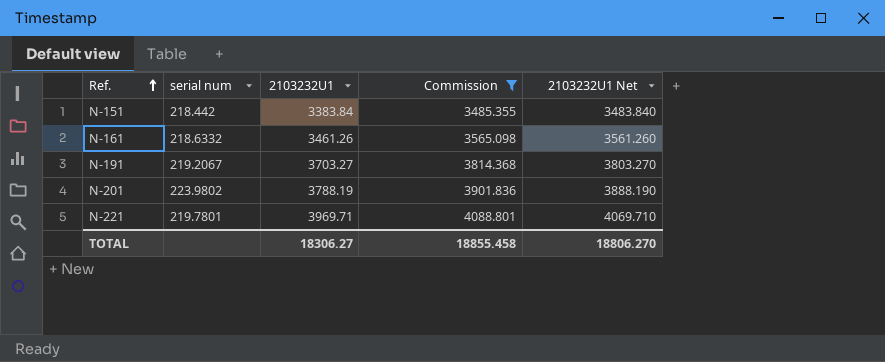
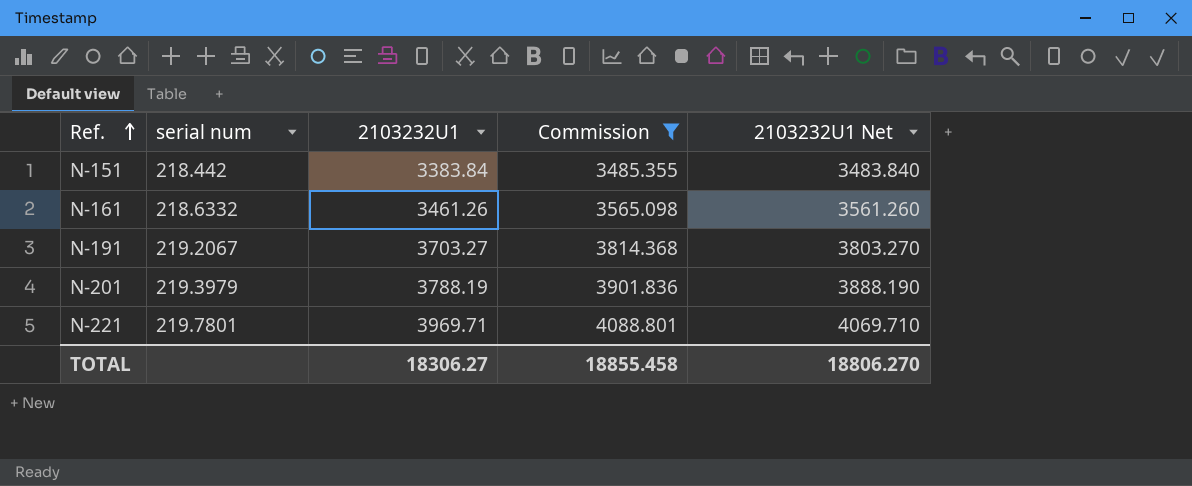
N-201 | serial num: 223.9802 -> 219.3979

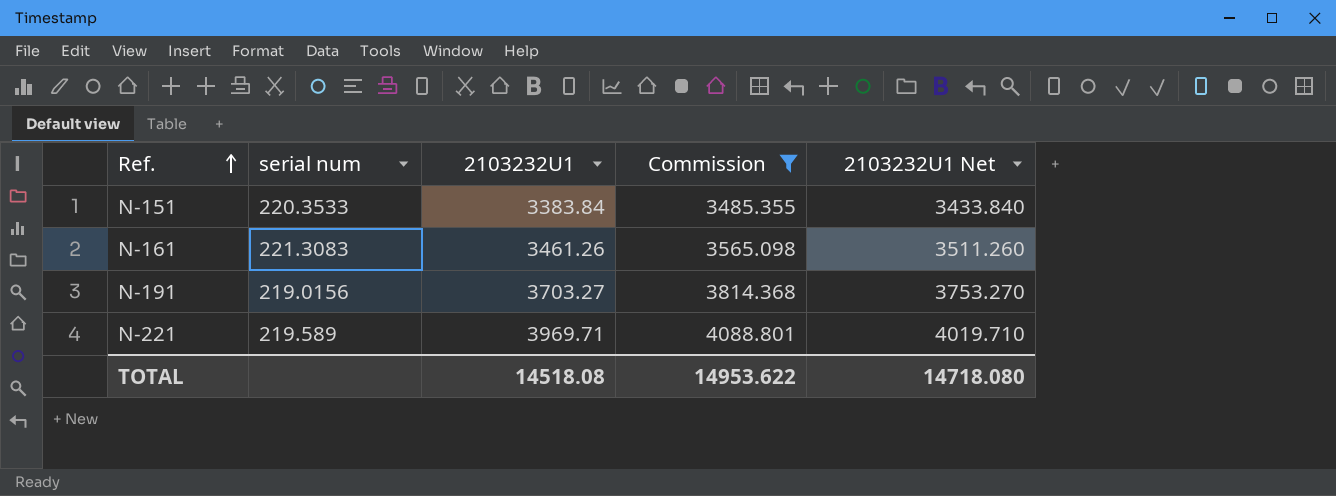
column 2103232U1 Net | formula: [2103232U1] + 100 -> [2103232U1] + 50
row N-201: 219.3979 | 3788.19 | 3901.836 | 3888.190 -> none
N-151 | serial num: 218.442 -> 220.3533
N-161 | serial num: 218.6332 -> 221.3083
N-191 | serial num: 219.2067 -> 219.0156
N-221 | serial num: 219.7801 -> 219.589
TOTAL | 2103232U1: 18306.27 -> 14518.08
TOTAL | Commission: 18855.458 -> 14953.622
TOTAL | 2103232U1 Net: 18806.270 -> 14718.080

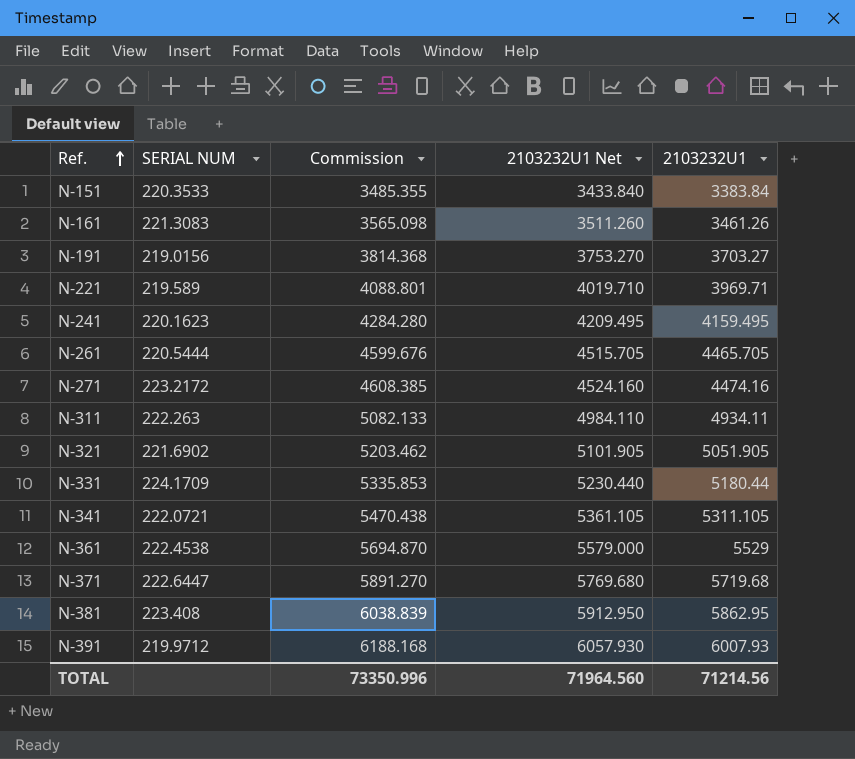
filter: Commission <= 4088.801 -> none
column name: serial num -> SERIAL NUM
column 2103232U1 | position: 3 -> 5
TOTAL | Commission: 14953.622 -> 73350.996
TOTAL | 2103232U1 Net: 14718.080 -> 71964.560
TOTAL | 2103232U1: 14518.08 -> 71214.56

